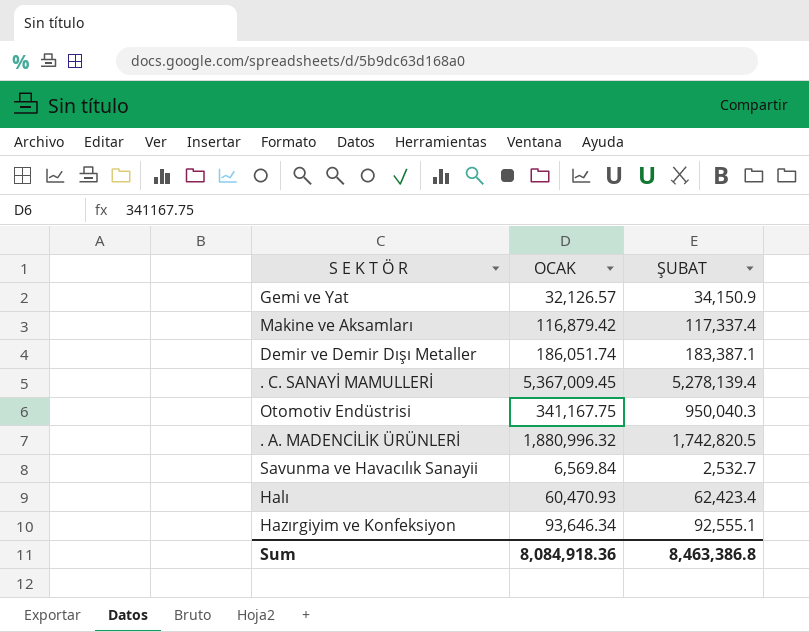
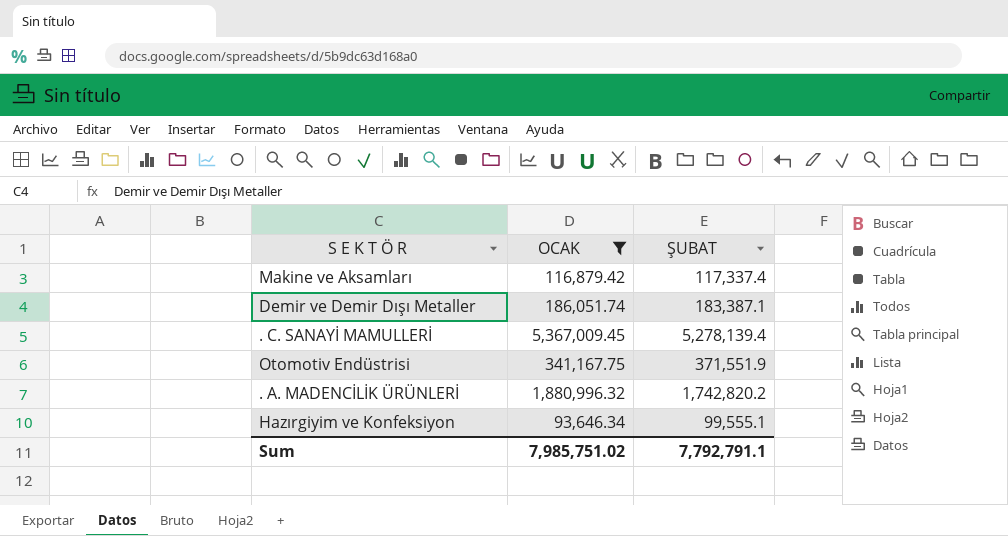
filter: none -> OCAK >= 93,646.34
Otomotiv Endüstrisi | ŞUBAT: 950,040.3 -> 371,551.9
. A. MADENCİLİK ÜRÜNLERİ | ŞUBAT: 1,742,820.5 -> 1,742,820.2
Hazırgiyim ve Konfeksiyon | ŞUBAT: 92,555.1 -> 99,555.1
Sum | OCAK: 8,084,918.36 -> 7,985,751.02
Sum | ŞUBAT: 8,463,386.8 -> 7,792,791.1

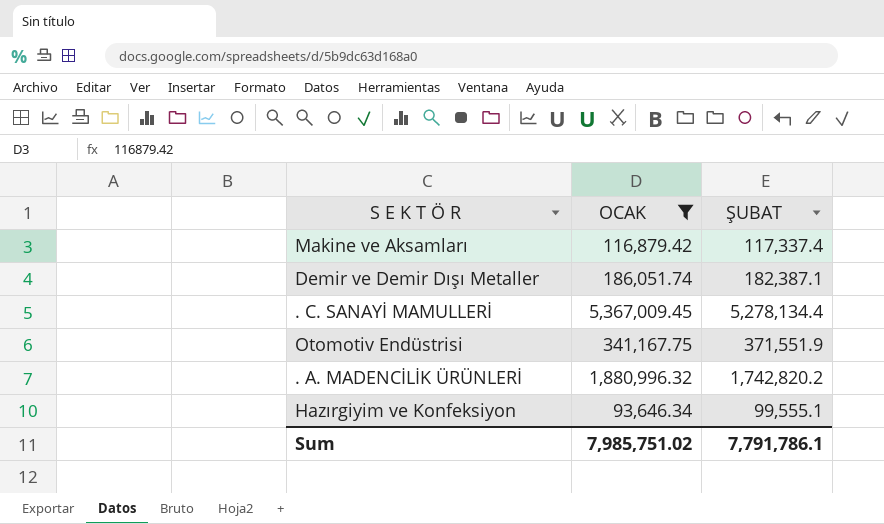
Demir ve Demir Dışı Metaller | ŞUBAT: 183,387.1 -> 182,387.1
. C. SANAYİ MAMULLERİ | ŞUBAT: 5,278,139.4 -> 5,278,134.4
Sum | ŞUBAT: 7,792,791.1 -> 7,791,786.1

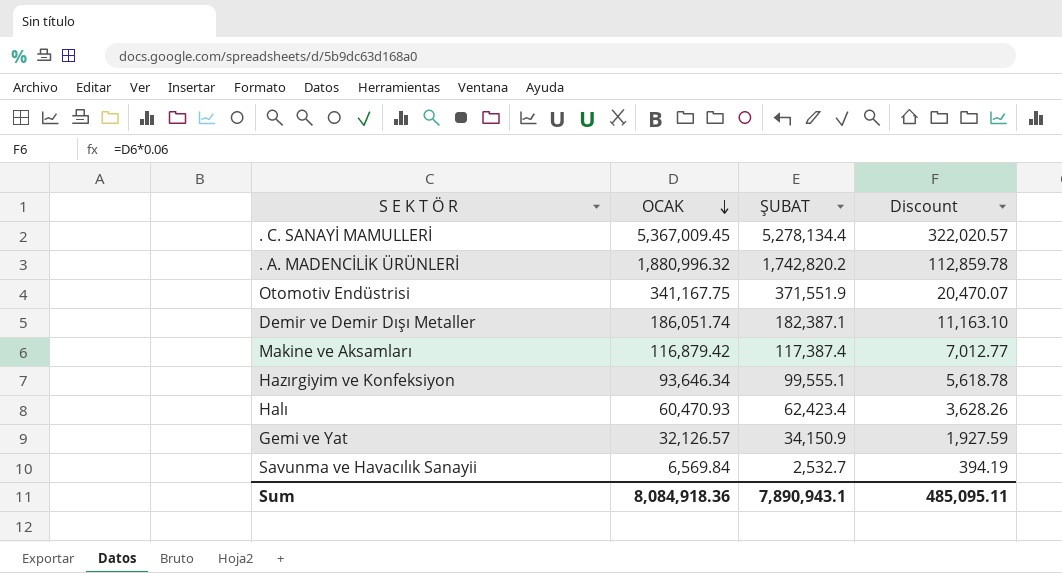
filter: OCAK >= 93,646.34 -> none
row order: none -> OCAK descending
column Discount | formula: none -> [OCAK] * 0.06
Makine ve Aksamları | ŞUBAT: 117,337.4 -> 117,387.4
Sum | OCAK: 7,985,751.02 -> 8,084,918.36
Sum | ŞUBAT: 7,791,786.1 -> 7,890,943.1

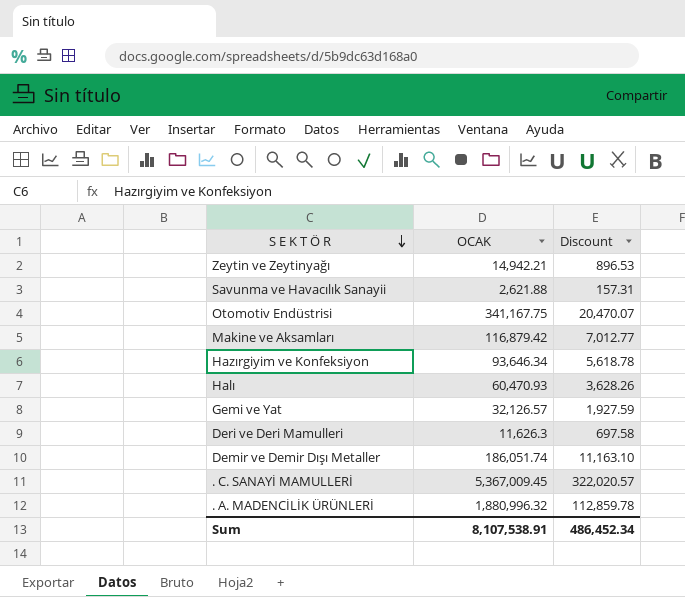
row order: OCAK descending -> S E K T Ö R descending
column ŞUBAT | position: 3 -> none
row Zeytin ve Zeytinyağı: none -> 14,942.21 | 896.53
Savunma ve Havacılık Sanayii | OCAK: 6,569.84 -> 2,621.88
Savunma ve Havacılık Sanayii | Discount: 394.19 -> 157.31
row Deri ve Deri Mamulleri: none -> 11,626.3 | 697.58
Sum | OCAK: 8,084,918.36 -> 8,107,538.91
Sum | Discount: 485,095.11 -> 486,452.34

